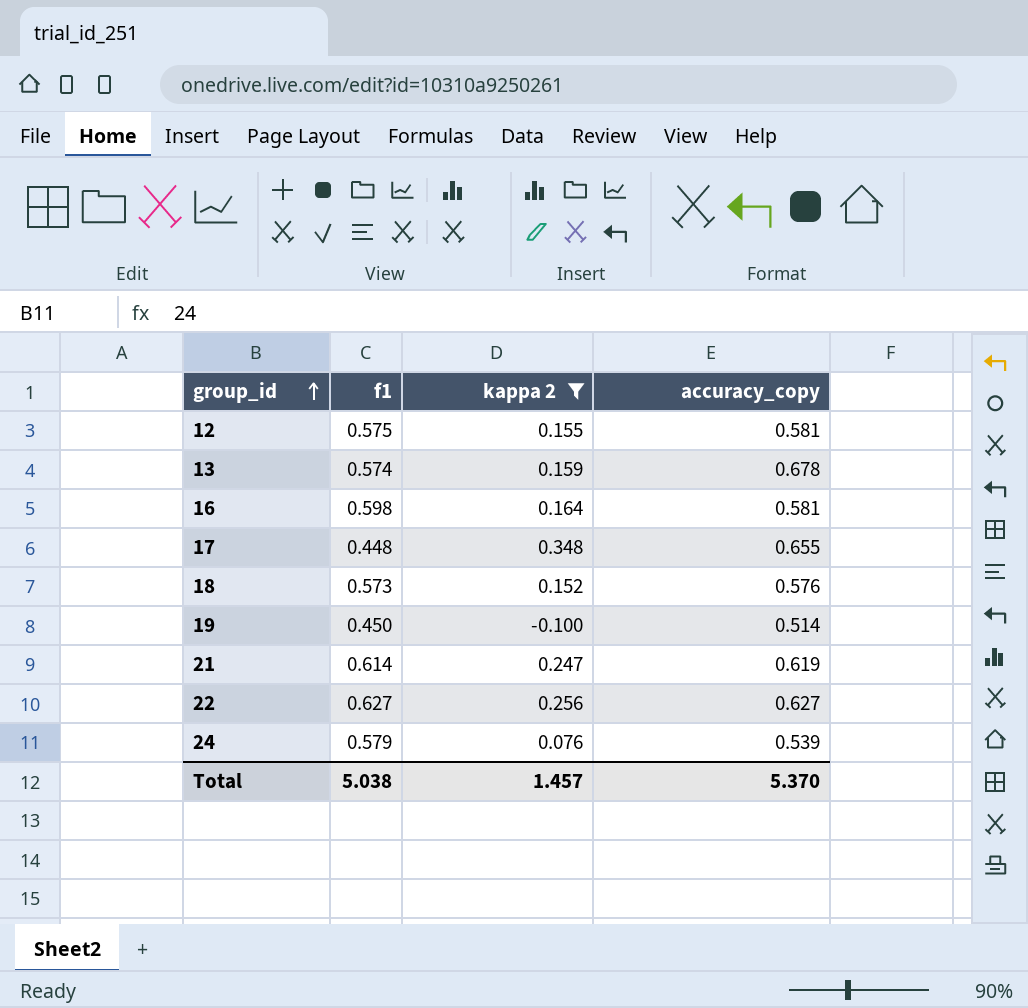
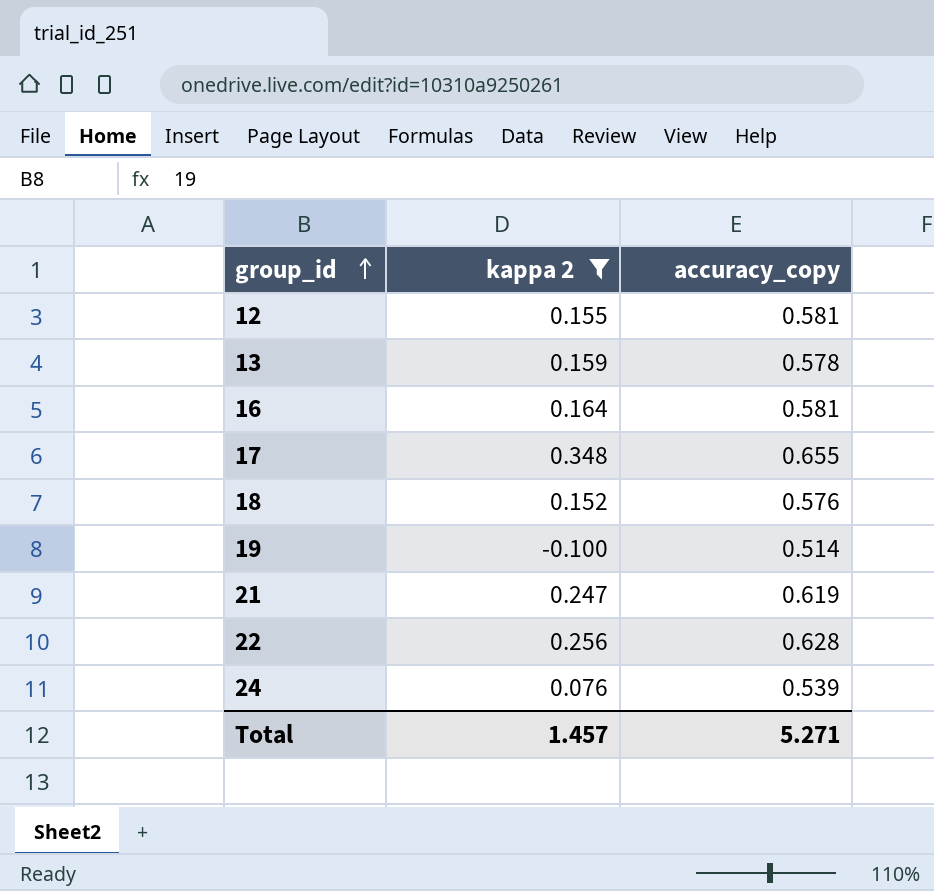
column f1 | position: 2 -> none
13 | accuracy_copy: 0.678 -> 0.578
22 | accuracy_copy: 0.627 -> 0.628
Total | accuracy_copy: 5.370 -> 5.271

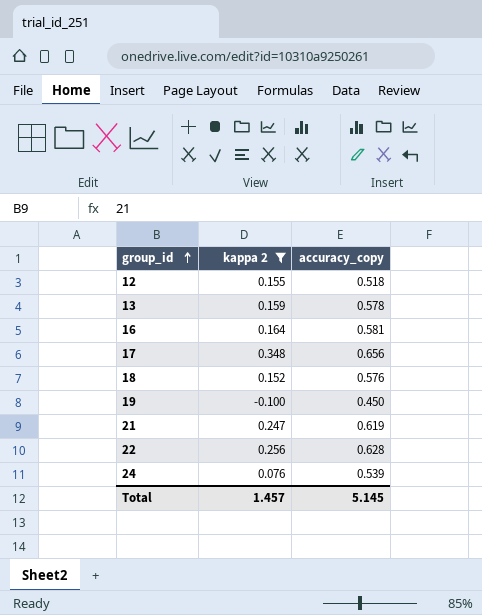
12 | accuracy_copy: 0.581 -> 0.518
17 | accuracy_copy: 0.655 -> 0.656
19 | accuracy_copy: 0.514 -> 0.450
Total | accuracy_copy: 5.271 -> 5.145

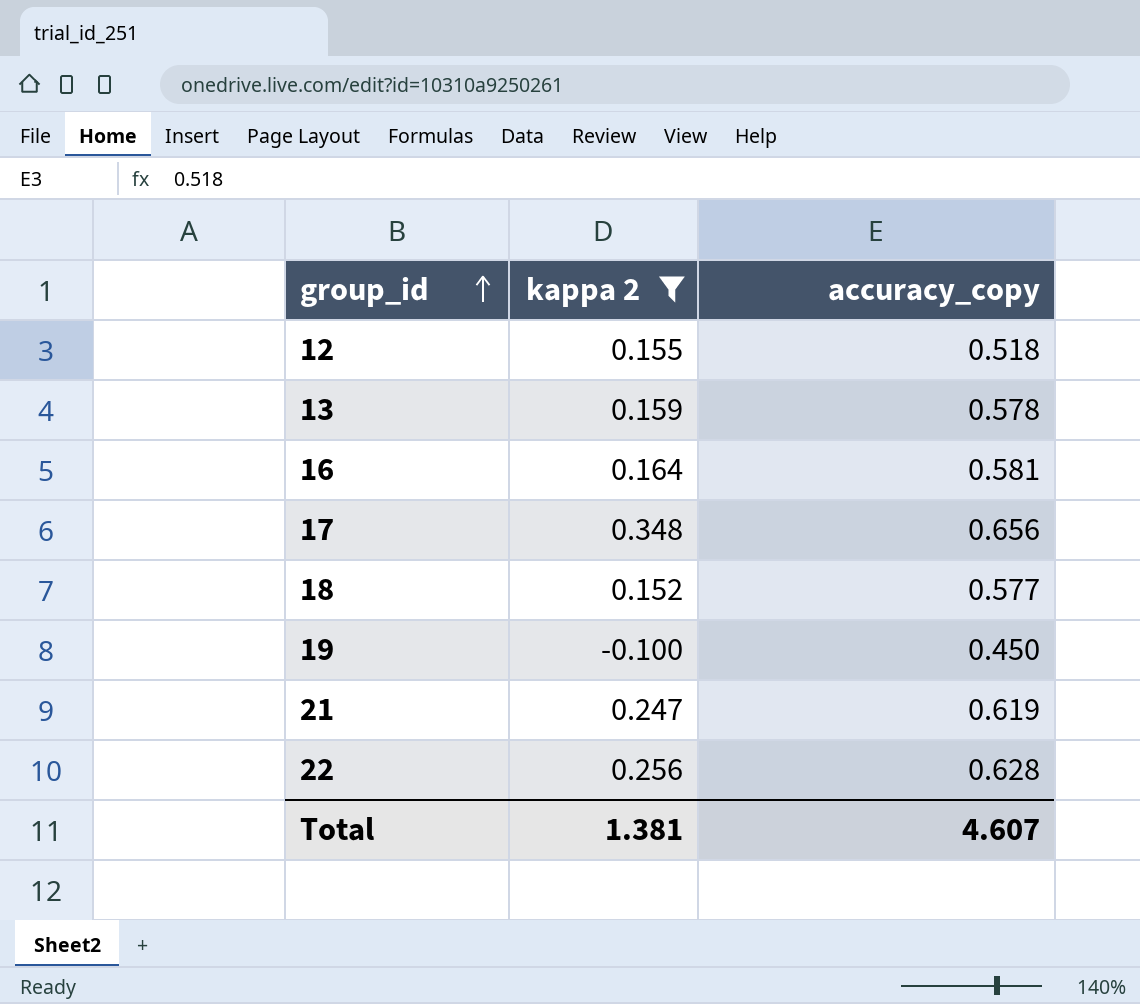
row 24: 0.076 | 0.539 -> none
18 | accuracy_copy: 0.576 -> 0.577
Total | kappa 2: 1.457 -> 1.381
Total | accuracy_copy: 5.145 -> 4.607

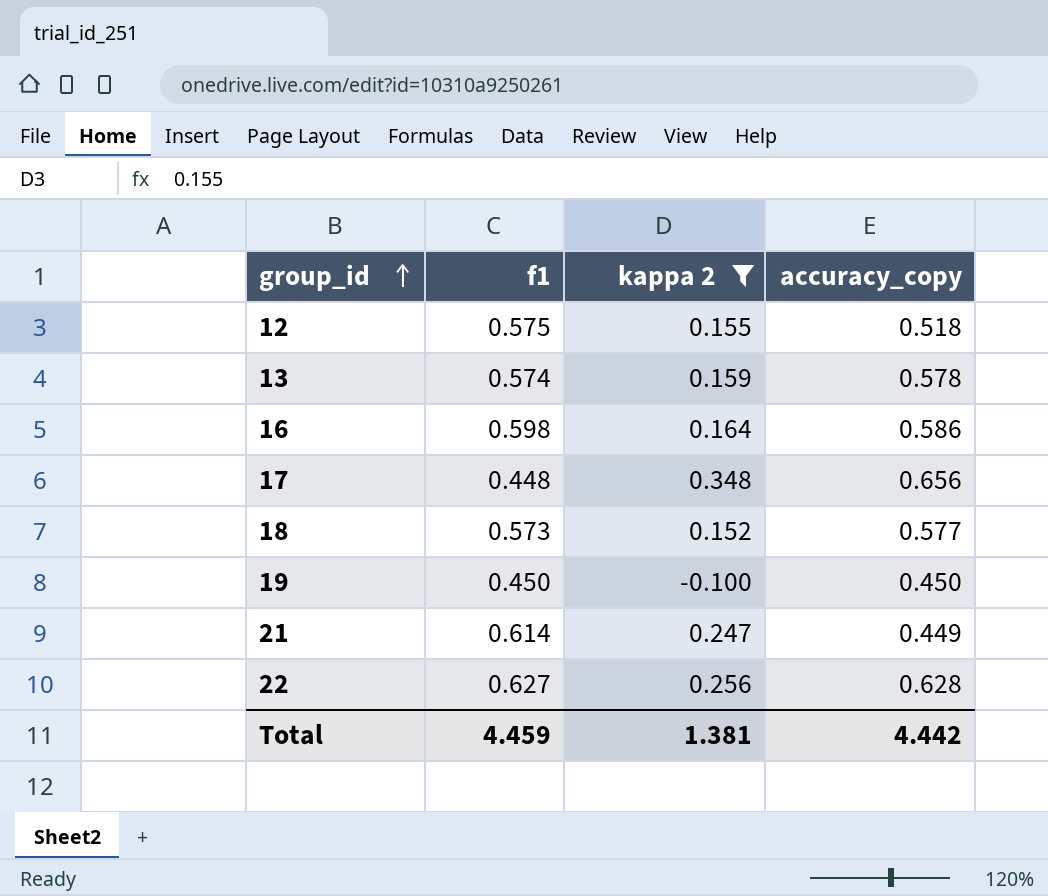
column f1 | position: none -> 2
16 | accuracy_copy: 0.581 -> 0.586
21 | accuracy_copy: 0.619 -> 0.449
Total | accuracy_copy: 4.607 -> 4.442

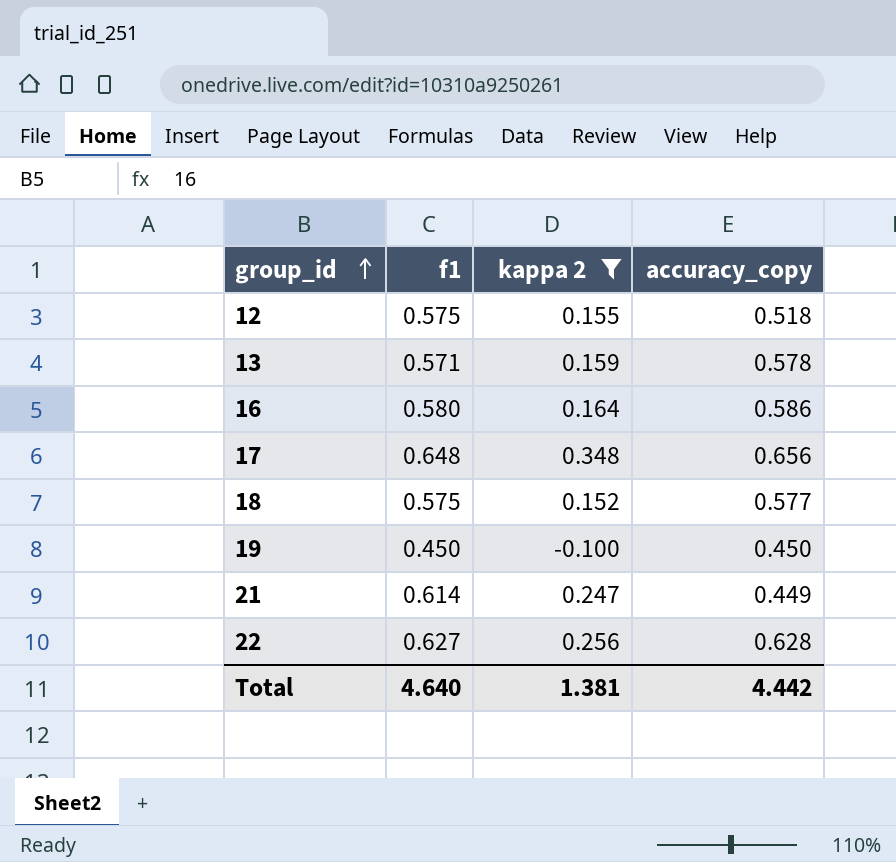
13 | f1: 0.574 -> 0.571
16 | f1: 0.598 -> 0.580
17 | f1: 0.448 -> 0.648
18 | f1: 0.573 -> 0.575
Total | f1: 4.459 -> 4.640

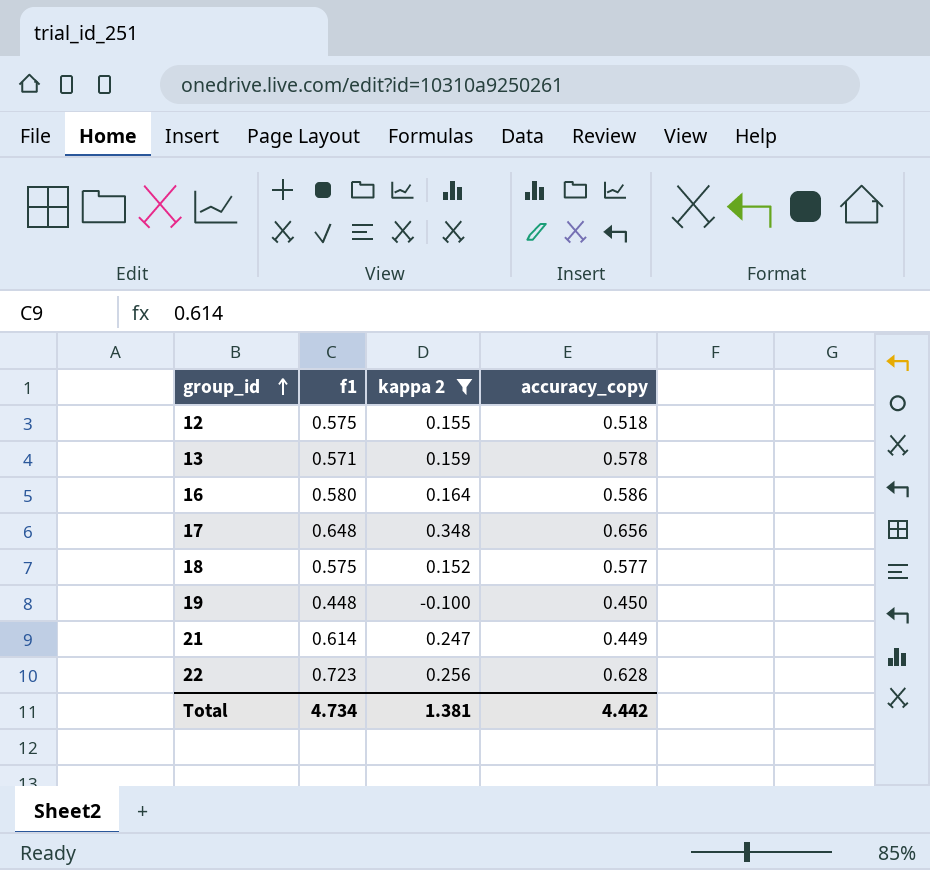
19 | f1: 0.450 -> 0.448
22 | f1: 0.627 -> 0.723
Total | f1: 4.640 -> 4.734

